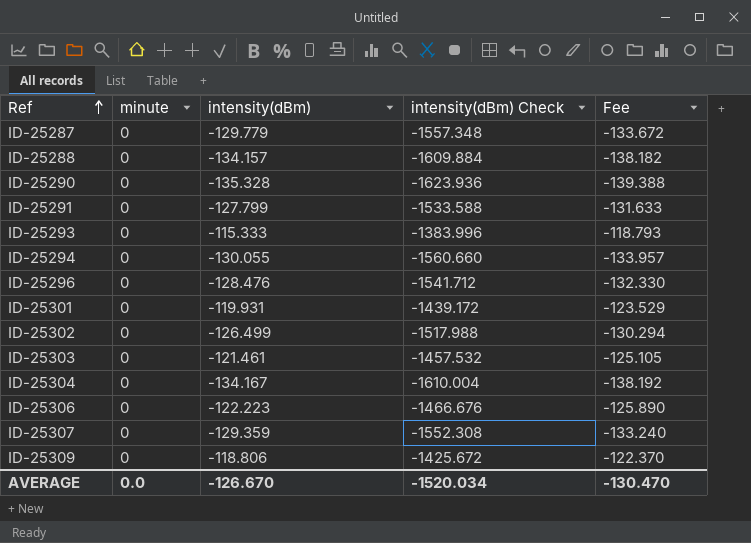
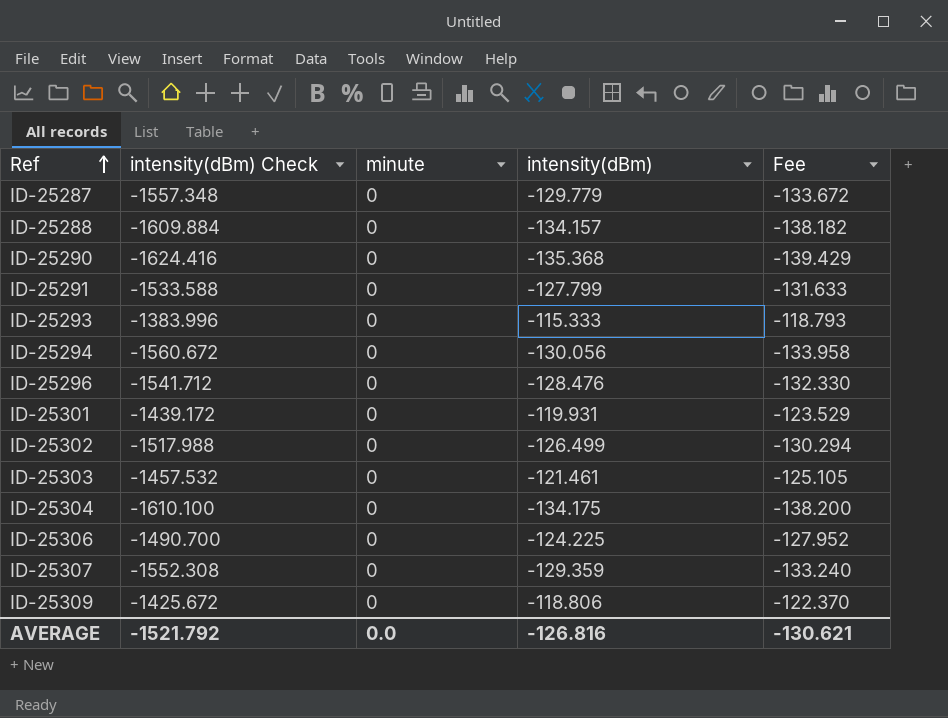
column intensity(dBm) Check | position: 4 -> 2
ID-25290 | intensity(dBm) Check: -1623.936 -> -1624.416
ID-25290 | intensity(dBm): -135.328 -> -135.368
ID-25290 | Fee: -139.388 -> -139.429
ID-25294 | intensity(dBm) Check: -1560.660 -> -1560.672
ID-25294 | intensity(dBm): -130.055 -> -130.056
ID-25294 | Fee: -133.957 -> -133.958
ID-25304 | intensity(dBm) Check: -1610.004 -> -1610.100
ID-25304 | intensity(dBm): -134.167 -> -134.175
ID-25304 | Fee: -138.192 -> -138.200
ID-25306 | intensity(dBm) Check: -1466.676 -> -1490.700
ID-25306 | intensity(dBm): -122.223 -> -124.225
ID-25306 | Fee: -125.890 -> -127.952
AVERAGE | intensity(dBm) Check: -1520.034 -> -1521.792
AVERAGE | intensity(dBm): -126.670 -> -126.816
AVERAGE | Fee: -130.470 -> -130.621

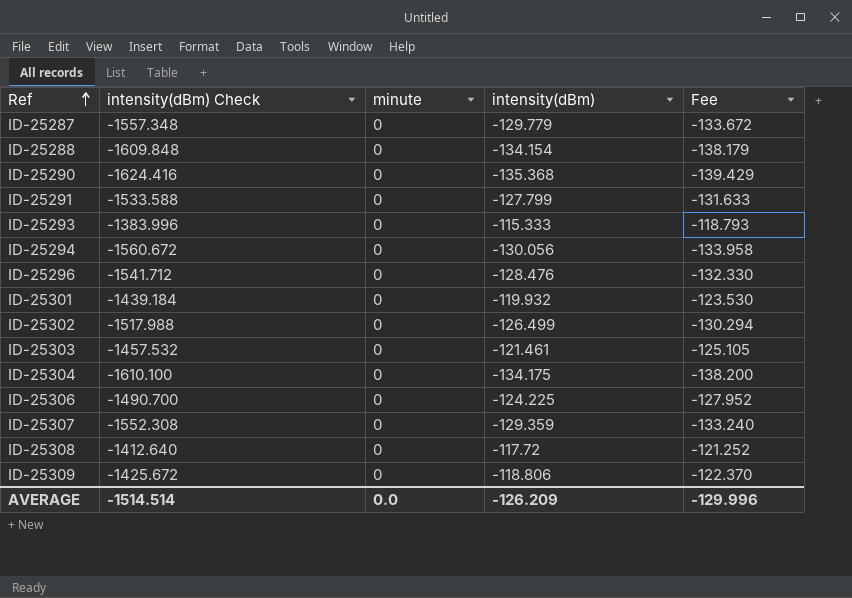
ID-25288 | intensity(dBm) Check: -1609.884 -> -1609.848
ID-25288 | intensity(dBm): -134.157 -> -134.154
ID-25288 | Fee: -138.182 -> -138.179
ID-25301 | intensity(dBm) Check: -1439.172 -> -1439.184
ID-25301 | intensity(dBm): -119.931 -> -119.932
ID-25301 | Fee: -123.529 -> -123.530
row ID-25308: none -> -1412.640 | 0 | -117.72 | -121.252
AVERAGE | intensity(dBm) Check: -1521.792 -> -1514.514
AVERAGE | intensity(dBm): -126.816 -> -126.209
AVERAGE | Fee: -130.621 -> -129.996

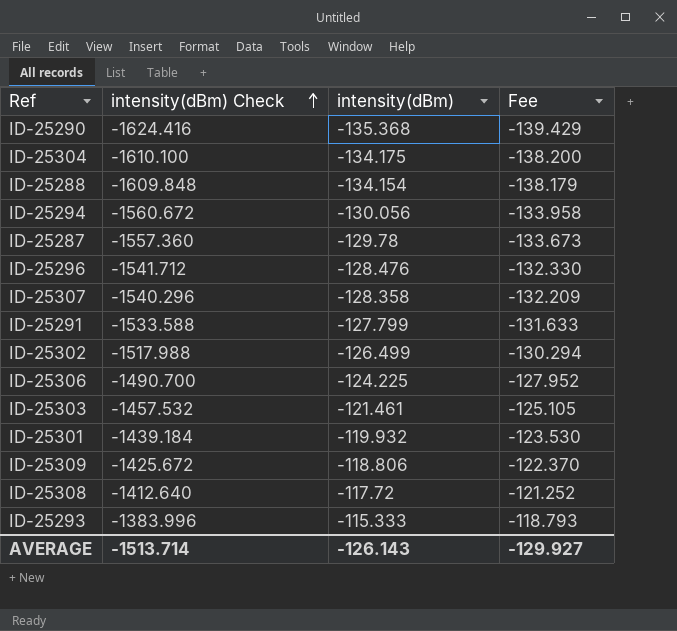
row order: Ref ascending -> intensity(dBm) Check ascending
column minute | position: 3 -> none
ID-25287 | intensity(dBm) Check: -1557.348 -> -1557.360
ID-25287 | intensity(dBm): -129.779 -> -129.78
ID-25287 | Fee: -133.672 -> -133.673
ID-25307 | intensity(dBm) Check: -1552.308 -> -1540.296
ID-25307 | intensity(dBm): -129.359 -> -128.358
ID-25307 | Fee: -133.240 -> -132.209
AVERAGE | intensity(dBm) Check: -1514.514 -> -1513.714
AVERAGE | intensity(dBm): -126.209 -> -126.143
AVERAGE | Fee: -129.996 -> -129.927

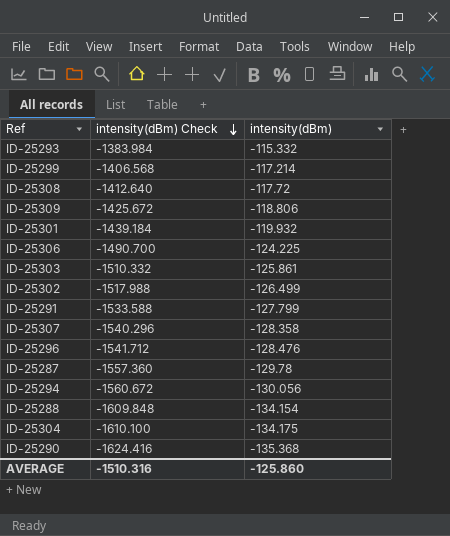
row order: intensity(dBm) Check ascending -> intensity(dBm) Check descending
column Fee | formula: [intensity(dBm)] * 1.03 -> none
ID-25293 | intensity(dBm) Check: -1383.996 -> -1383.984
ID-25293 | intensity(dBm): -115.333 -> -115.332
row ID-25299: none -> -1406.568 | -117.214
ID-25303 | intensity(dBm) Check: -1457.532 -> -1510.332
ID-25303 | intensity(dBm): -121.461 -> -125.861
AVERAGE | intensity(dBm) Check: -1513.714 -> -1510.316
AVERAGE | intensity(dBm): -126.143 -> -125.860

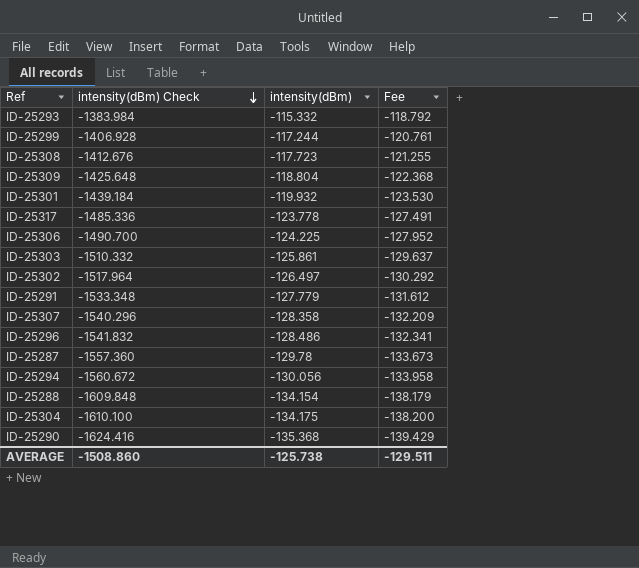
column Fee | formula: none -> [intensity(dBm)] * 1.03
ID-25299 | intensity(dBm) Check: -1406.568 -> -1406.928
ID-25299 | intensity(dBm): -117.214 -> -117.244
ID-25308 | intensity(dBm) Check: -1412.640 -> -1412.676
ID-25308 | intensity(dBm): -117.72 -> -117.723
ID-25309 | intensity(dBm) Check: -1425.672 -> -1425.648
ID-25309 | intensity(dBm): -118.806 -> -118.804
row ID-25317: none -> -1485.336 | -123.778 | -127.491
ID-25302 | intensity(dBm) Check: -1517.988 -> -1517.964
ID-25302 | intensity(dBm): -126.499 -> -126.497
ID-25291 | intensity(dBm) Check: -1533.588 -> -1533.348
ID-25291 | intensity(dBm): -127.799 -> -127.779
ID-25296 | intensity(dBm) Check: -1541.712 -> -1541.832
ID-25296 | intensity(dBm): -128.476 -> -128.486
AVERAGE | intensity(dBm) Check: -1510.316 -> -1508.860
AVERAGE | intensity(dBm): -125.860 -> -125.738

